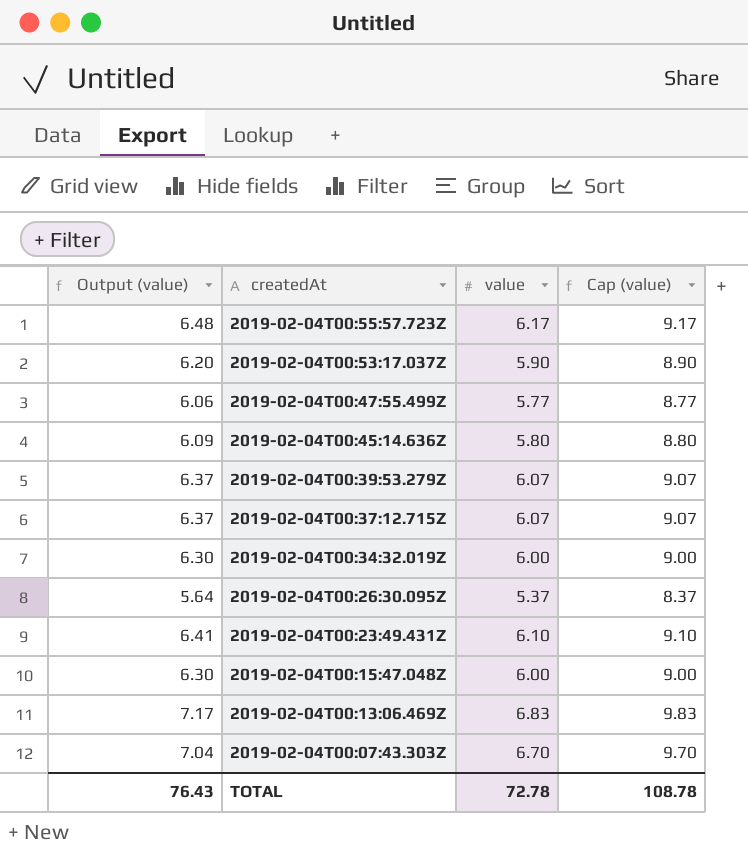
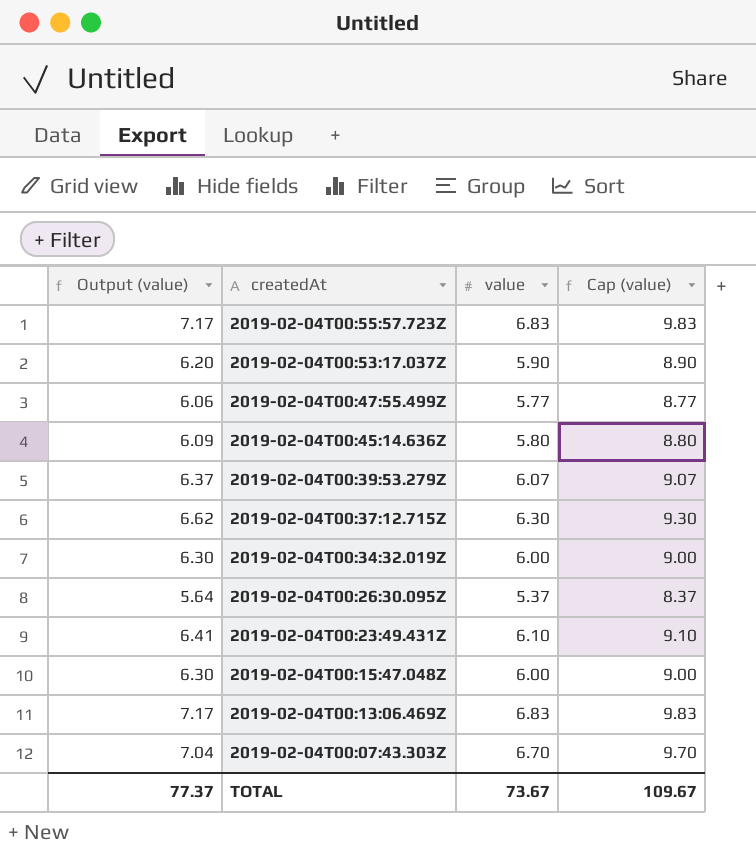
2019-02-04T00:55:57.723Z | Output (value): 6.48 -> 7.17
2019-02-04T00:55:57.723Z | value: 6.17 -> 6.83
2019-02-04T00:55:57.723Z | Cap (value): 9.17 -> 9.83
2019-02-04T00:37:12.715Z | Output (value): 6.37 -> 6.62
2019-02-04T00:37:12.715Z | value: 6.07 -> 6.30
2019-02-04T00:37:12.715Z | Cap (value): 9.07 -> 9.30
TOTAL | Output (value): 76.43 -> 77.37
TOTAL | value: 72.78 -> 73.67
TOTAL | Cap (value): 108.78 -> 109.67

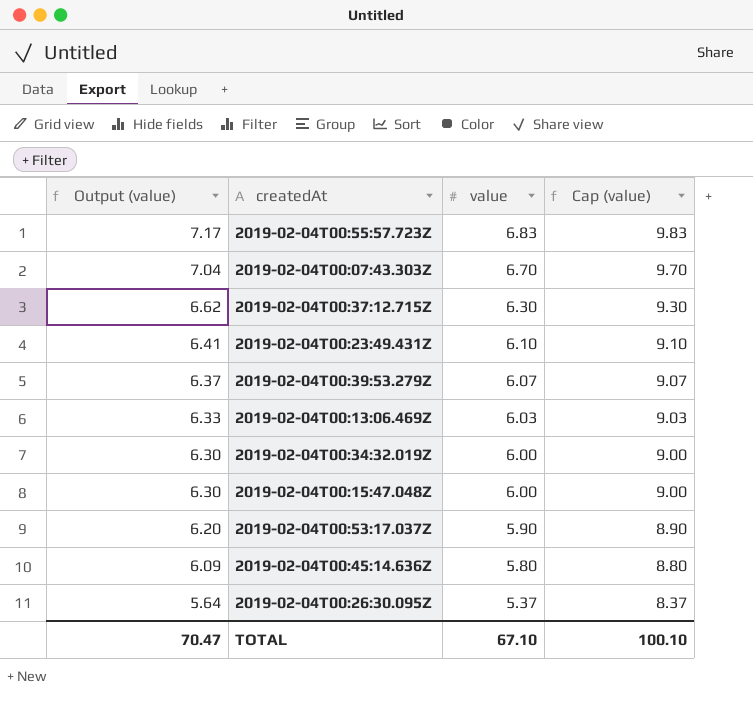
row order: createdAt descending -> Output (value) descending
row 2019-02-04T00:47:55.499Z: 6.06 | 5.77 | 8.77 -> none
2019-02-04T00:13:06.469Z | Output (value): 7.17 -> 6.33
2019-02-04T00:13:06.469Z | value: 6.83 -> 6.03
2019-02-04T00:13:06.469Z | Cap (value): 9.83 -> 9.03
TOTAL | Output (value): 77.37 -> 70.47
TOTAL | value: 73.67 -> 67.10
TOTAL | Cap (value): 109.67 -> 100.10

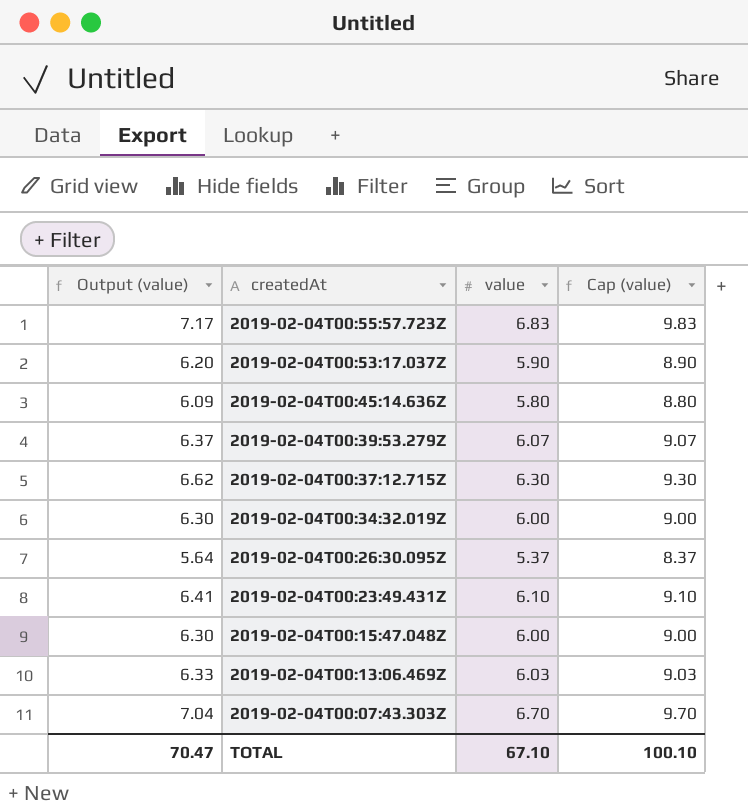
row order: Output (value) descending -> createdAt descending

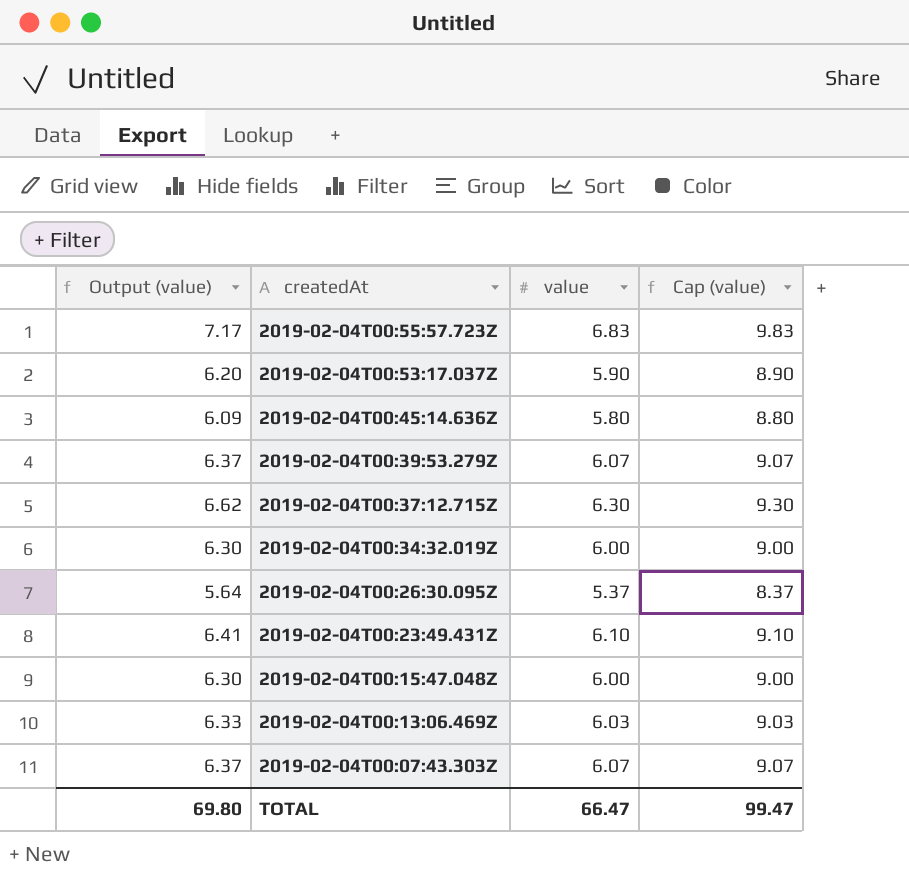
2019-02-04T00:07:43.303Z | Output (value): 7.04 -> 6.37
2019-02-04T00:07:43.303Z | value: 6.70 -> 6.07
2019-02-04T00:07:43.303Z | Cap (value): 9.70 -> 9.07
TOTAL | Output (value): 70.47 -> 69.80
TOTAL | value: 67.10 -> 66.47
TOTAL | Cap (value): 100.10 -> 99.47

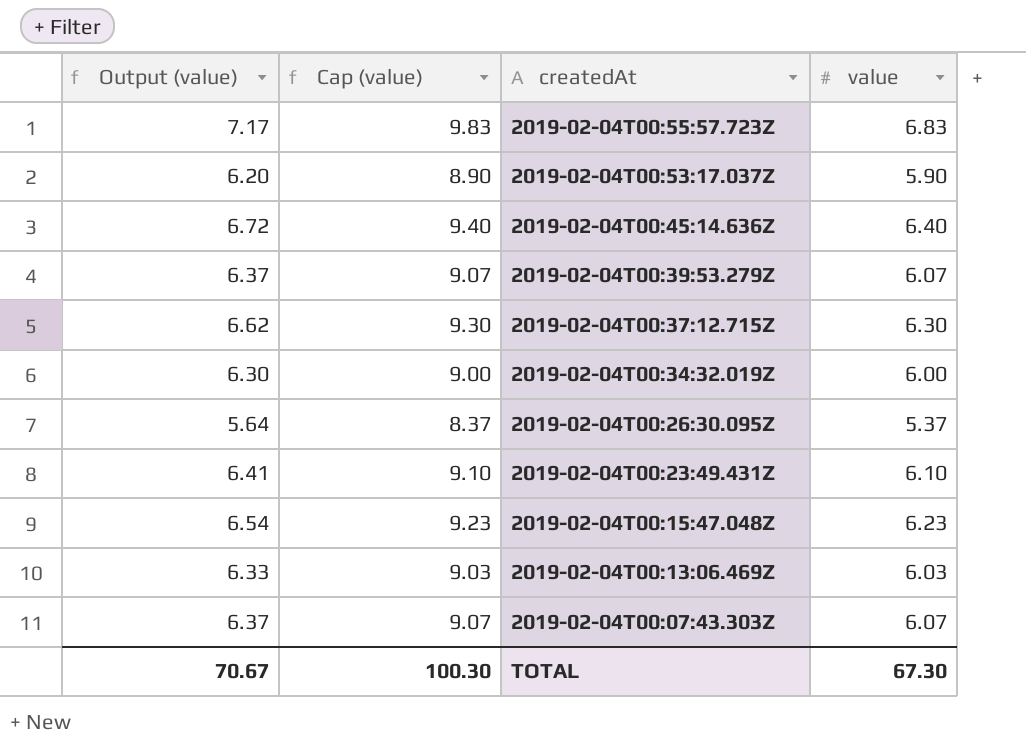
column Cap (value) | position: 4 -> 2
2019-02-04T00:45:14.636Z | Output (value): 6.09 -> 6.72
2019-02-04T00:45:14.636Z | Cap (value): 8.80 -> 9.40
2019-02-04T00:45:14.636Z | value: 5.80 -> 6.40
2019-02-04T00:15:47.048Z | Output (value): 6.30 -> 6.54
2019-02-04T00:15:47.048Z | Cap (value): 9.00 -> 9.23
2019-02-04T00:15:47.048Z | value: 6.00 -> 6.23
TOTAL | Output (value): 69.80 -> 70.67
TOTAL | Cap (value): 99.47 -> 100.30
TOTAL | value: 66.47 -> 67.30

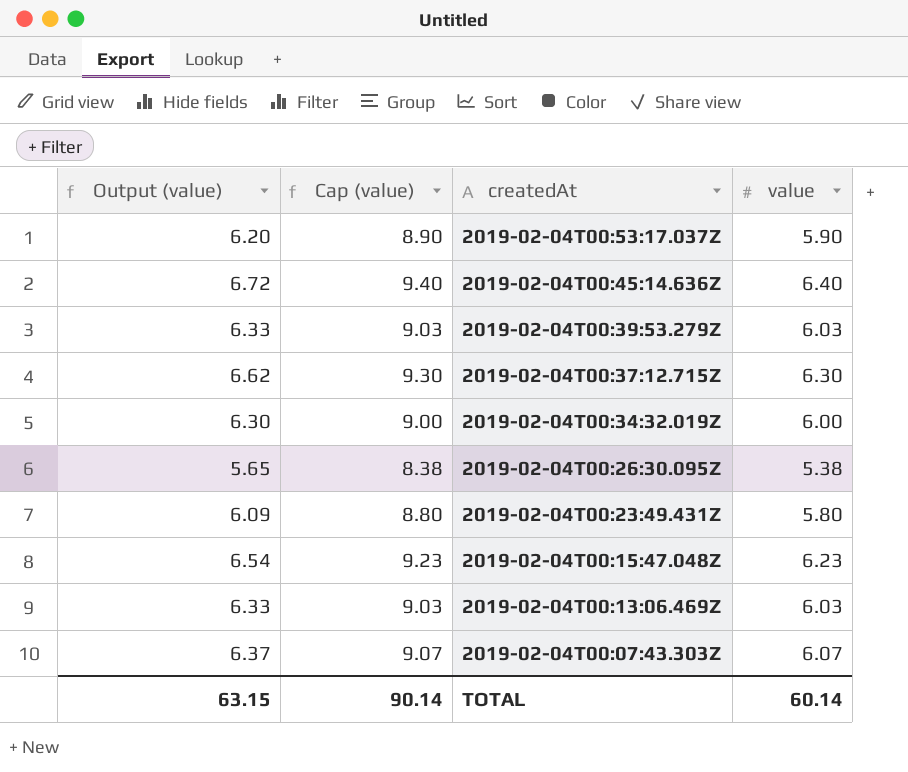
row 2019-02-04T00:55:57.723Z: 7.17 | 9.83 | 6.83 -> none
2019-02-04T00:39:53.279Z | Output (value): 6.37 -> 6.33
2019-02-04T00:39:53.279Z | Cap (value): 9.07 -> 9.03
2019-02-04T00:39:53.279Z | value: 6.07 -> 6.03
2019-02-04T00:26:30.095Z | Output (value): 5.64 -> 5.65
2019-02-04T00:26:30.095Z | Cap (value): 8.37 -> 8.38
2019-02-04T00:26:30.095Z | value: 5.37 -> 5.38
2019-02-04T00:23:49.431Z | Output (value): 6.41 -> 6.09
2019-02-04T00:23:49.431Z | Cap (value): 9.10 -> 8.80
2019-02-04T00:23:49.431Z | value: 6.10 -> 5.80
TOTAL | Output (value): 70.67 -> 63.15
TOTAL | Cap (value): 100.30 -> 90.14
TOTAL | value: 67.30 -> 60.14

